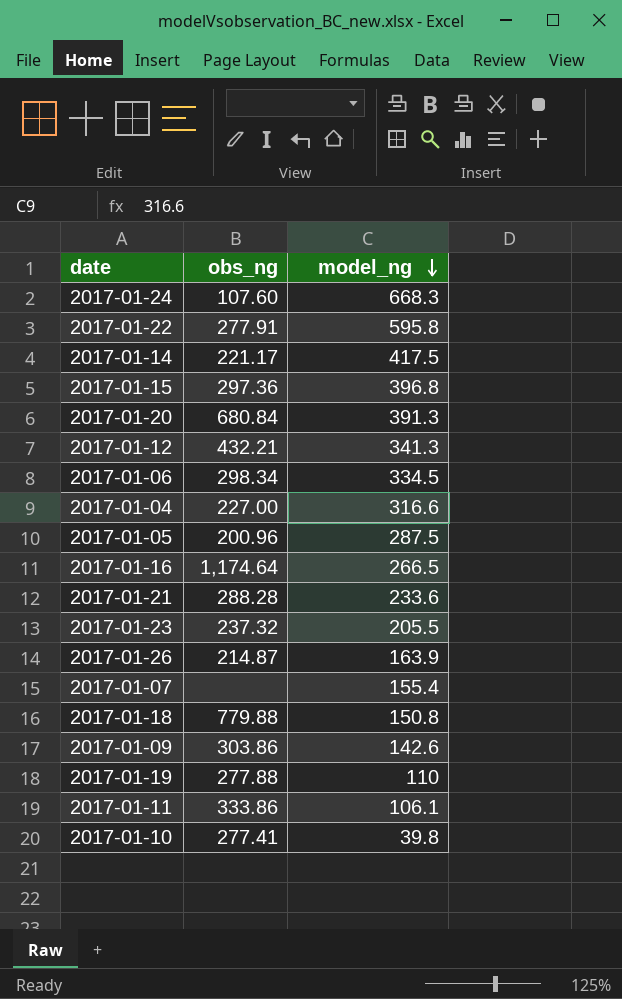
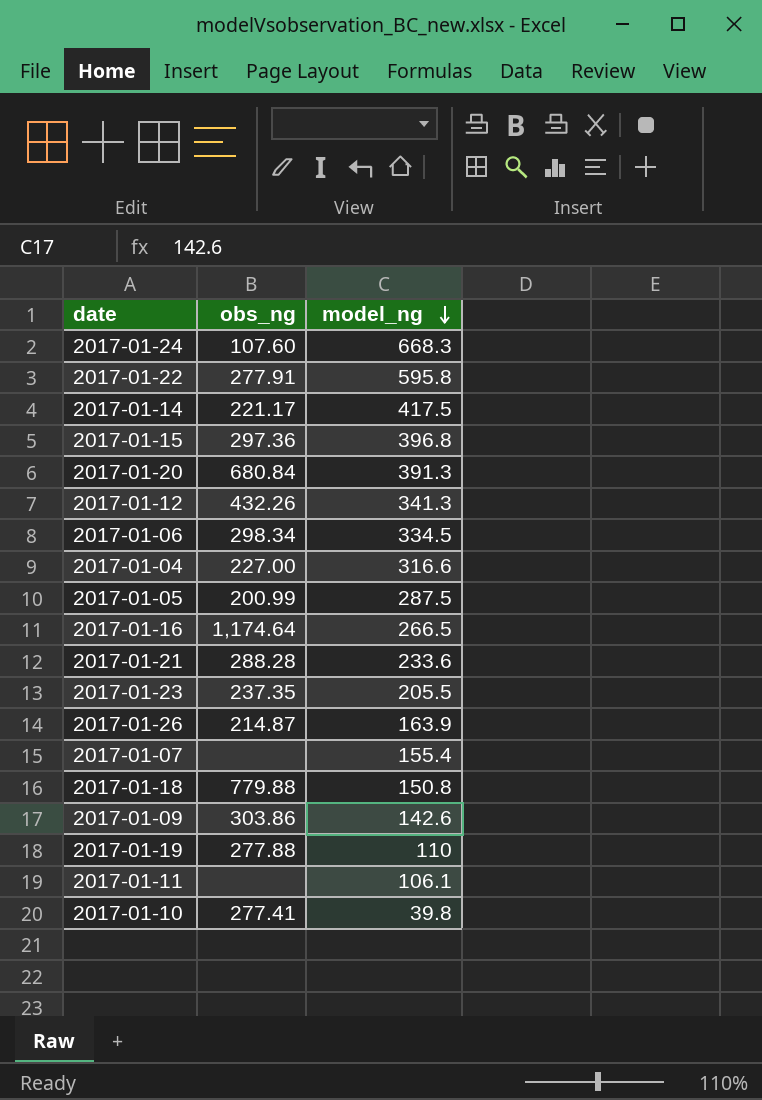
2017-01-12 | obs_ng: 432.21 -> 432.26
2017-01-05 | obs_ng: 200.96 -> 200.99
2017-01-23 | obs_ng: 237.32 -> 237.35
2017-01-11 | obs_ng: 333.86 -> none

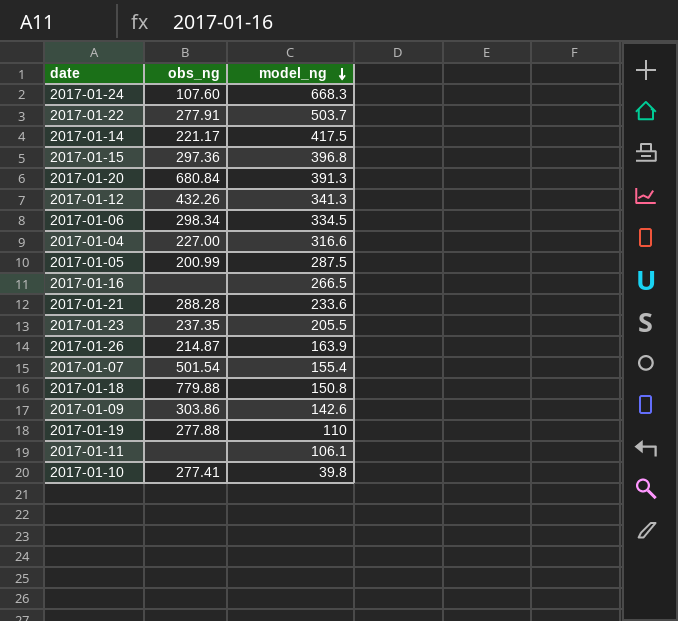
2017-01-22 | model_ng: 595.8 -> 503.7
2017-01-16 | obs_ng: 1,174.64 -> none
2017-01-07 | obs_ng: none -> 501.54

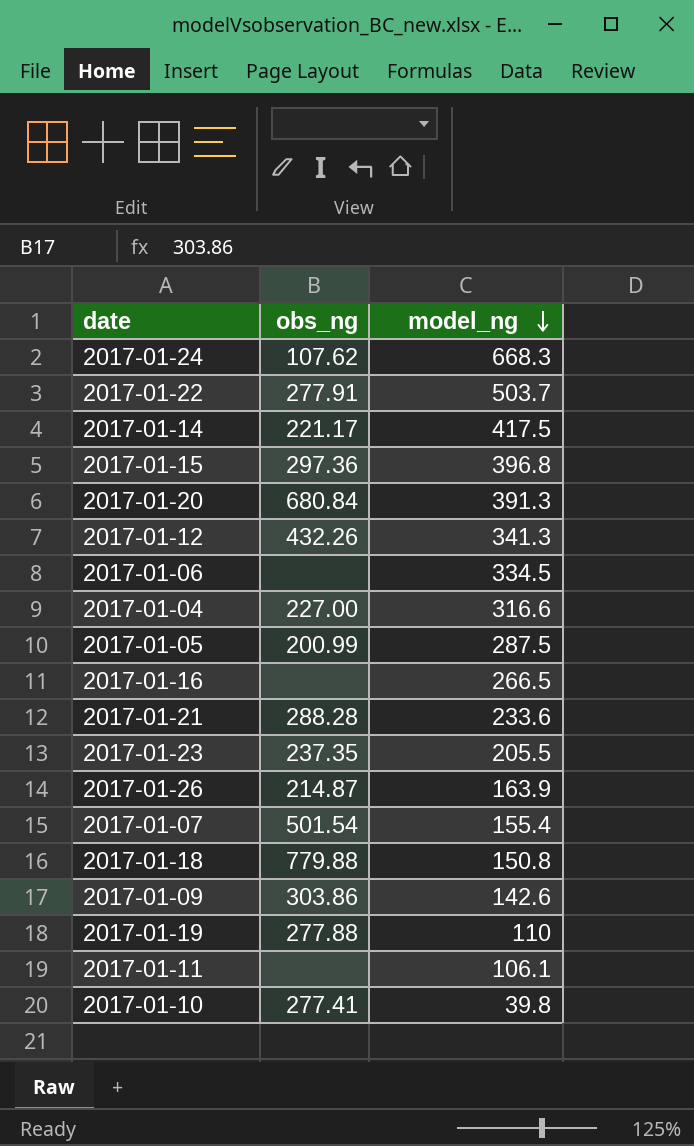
2017-01-24 | obs_ng: 107.60 -> 107.62
2017-01-06 | obs_ng: 298.34 -> none

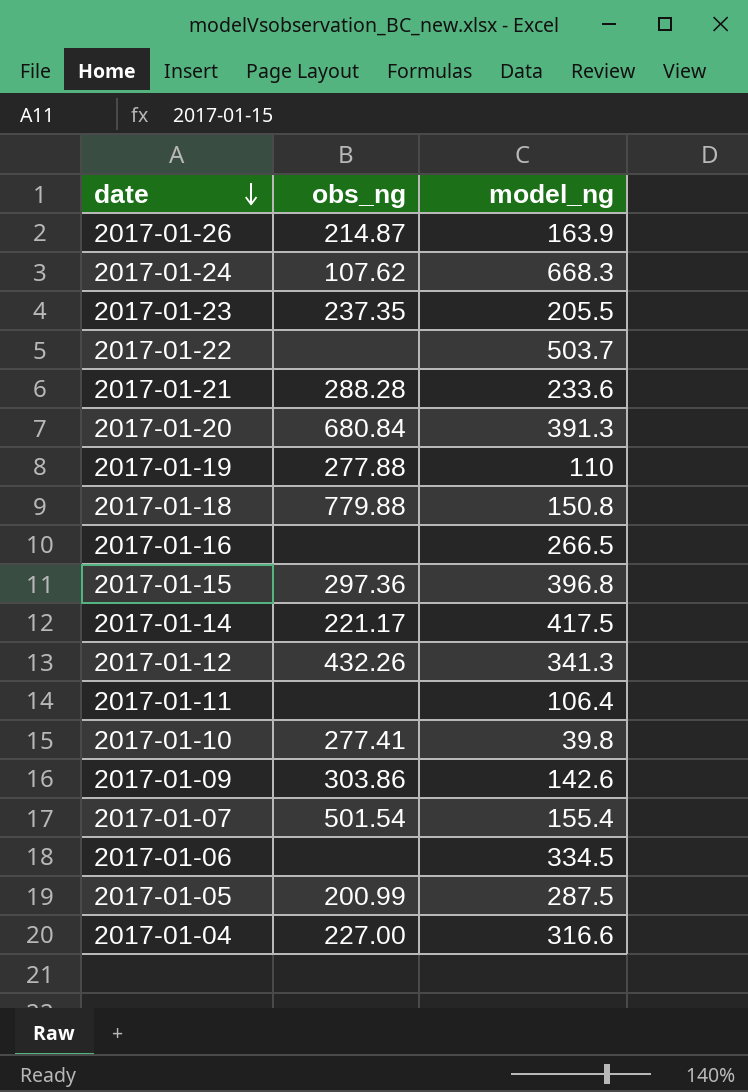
row order: model_ng descending -> date descending
2017-01-22 | obs_ng: 277.91 -> none
2017-01-11 | model_ng: 106.1 -> 106.4

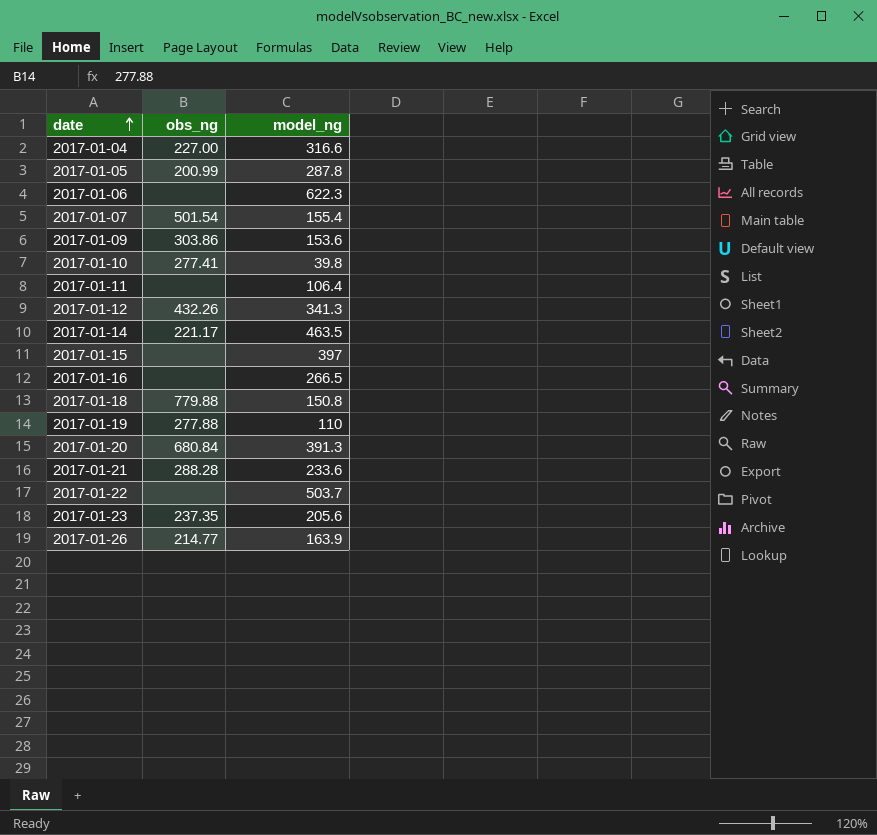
row order: date descending -> date ascending
row 2017-01-24: 107.62 | 668.3 -> none
2017-01-05 | model_ng: 287.5 -> 287.8
2017-01-06 | model_ng: 334.5 -> 622.3
2017-01-09 | model_ng: 142.6 -> 153.6
2017-01-14 | model_ng: 417.5 -> 463.5
2017-01-15 | obs_ng: 297.36 -> none
2017-01-15 | model_ng: 396.8 -> 397
2017-01-23 | model_ng: 205.5 -> 205.6
2017-01-26 | obs_ng: 214.87 -> 214.77

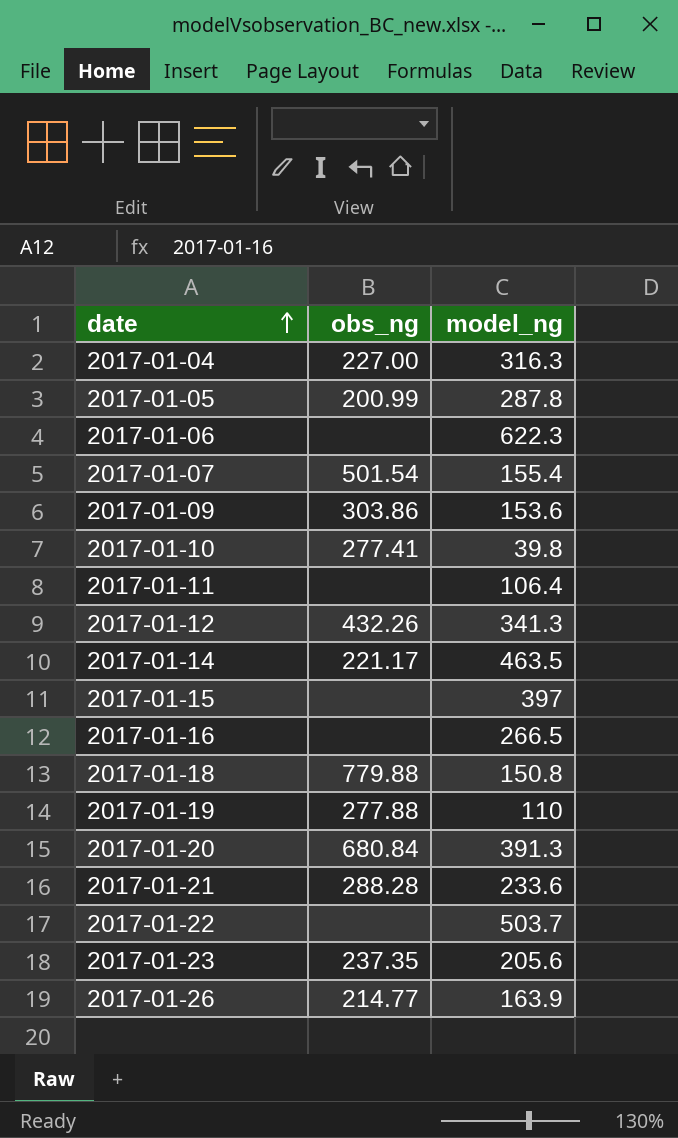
2017-01-04 | model_ng: 316.6 -> 316.3

